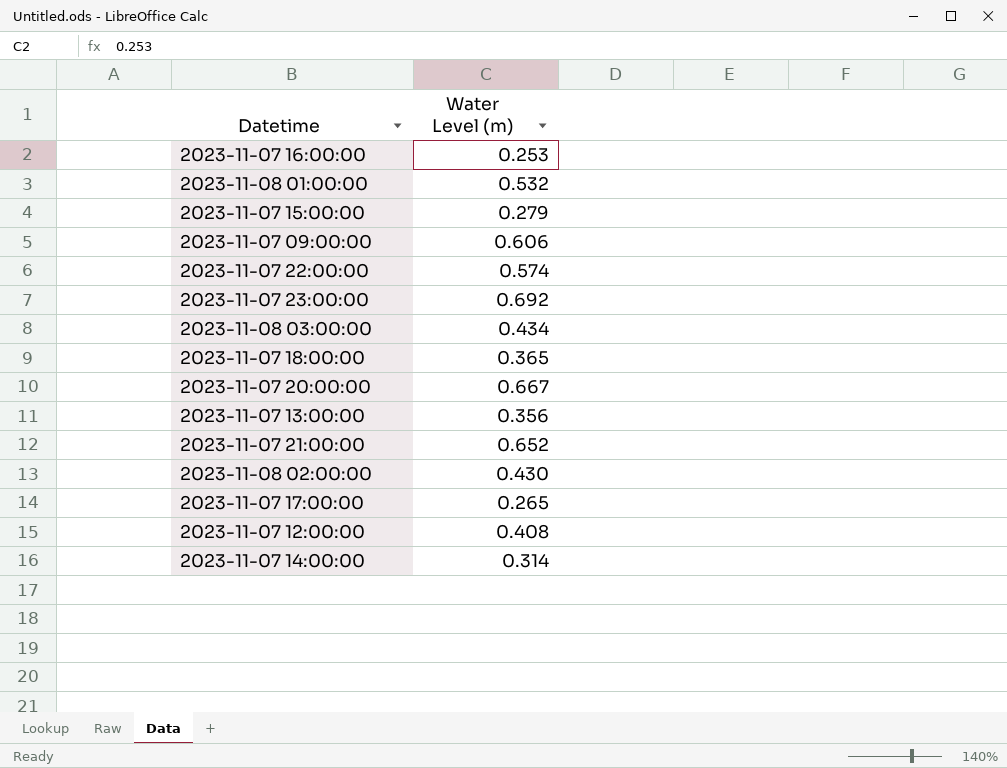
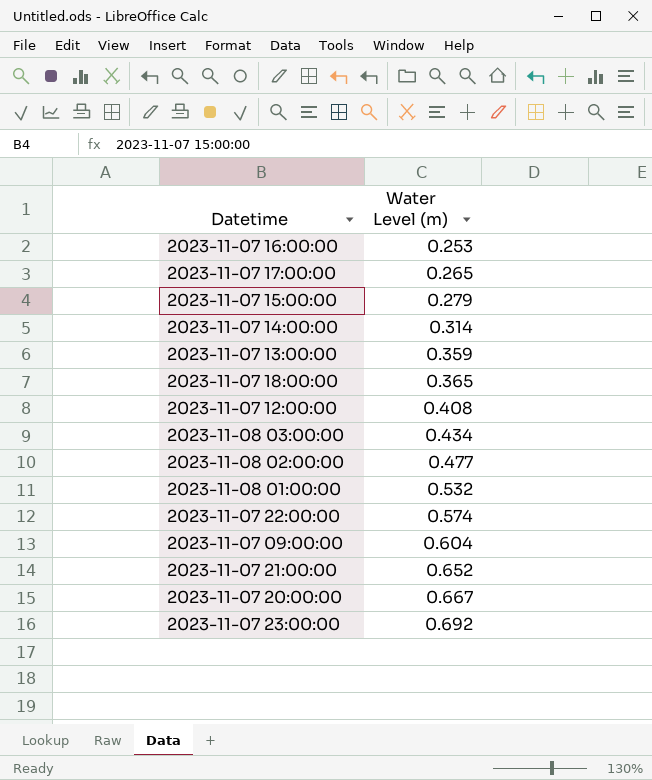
row order: none -> Water Level (m) ascending
2023-11-07 13:00:00 | Water Level (m): 0.356 -> 0.359
2023-11-08 02:00:00 | Water Level (m): 0.430 -> 0.477
2023-11-07 09:00:00 | Water Level (m): 0.606 -> 0.604

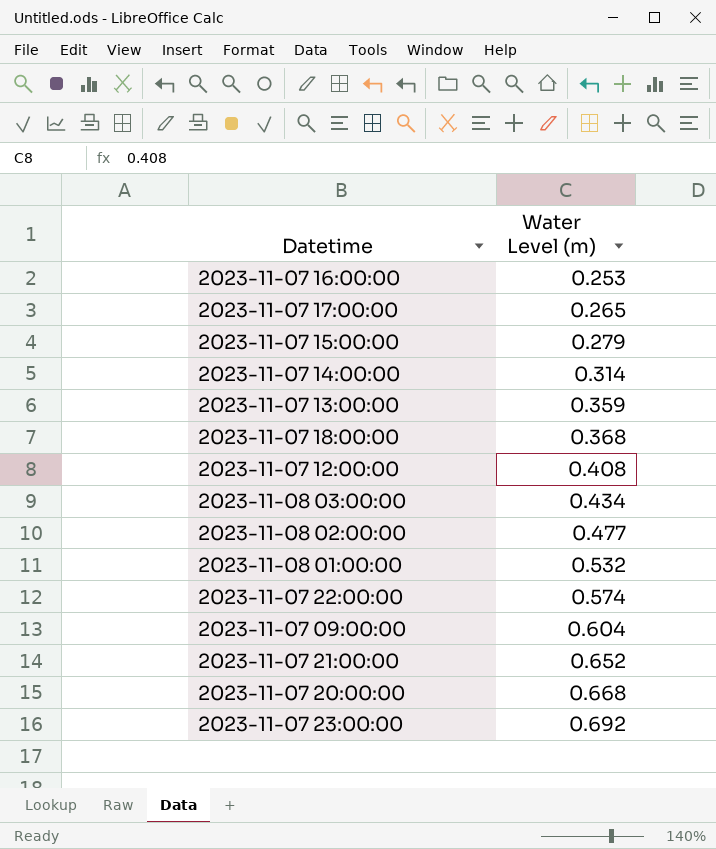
2023-11-07 18:00:00 | Water Level (m): 0.365 -> 0.368
2023-11-07 20:00:00 | Water Level (m): 0.667 -> 0.668

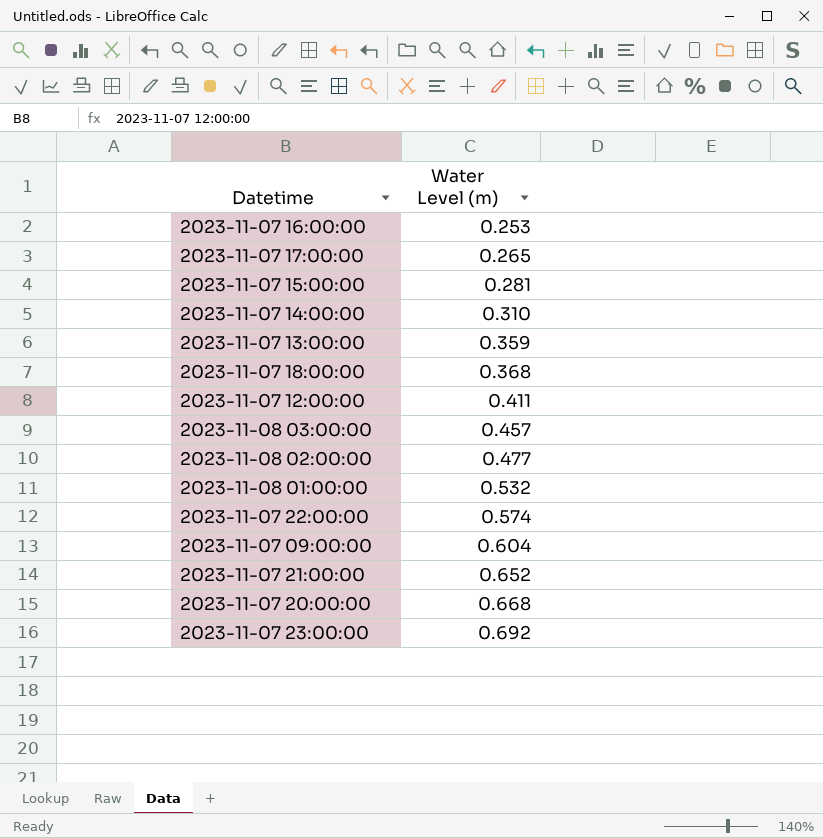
2023-11-07 15:00:00 | Water Level (m): 0.279 -> 0.281
2023-11-07 14:00:00 | Water Level (m): 0.314 -> 0.310
2023-11-07 12:00:00 | Water Level (m): 0.408 -> 0.411
2023-11-08 03:00:00 | Water Level (m): 0.434 -> 0.457

